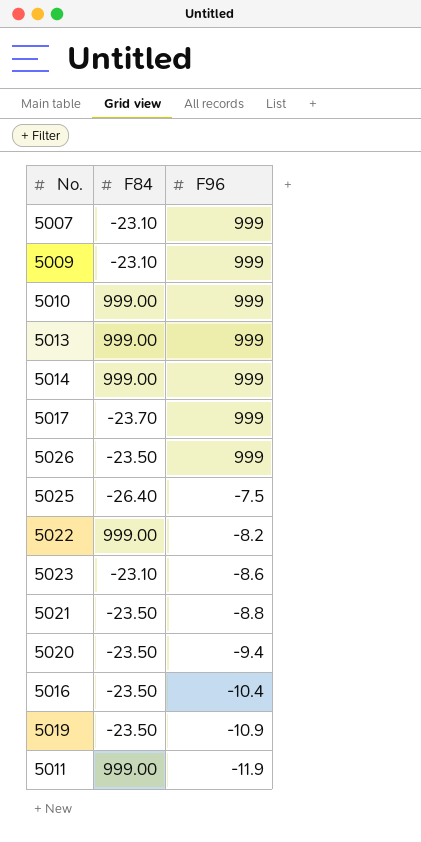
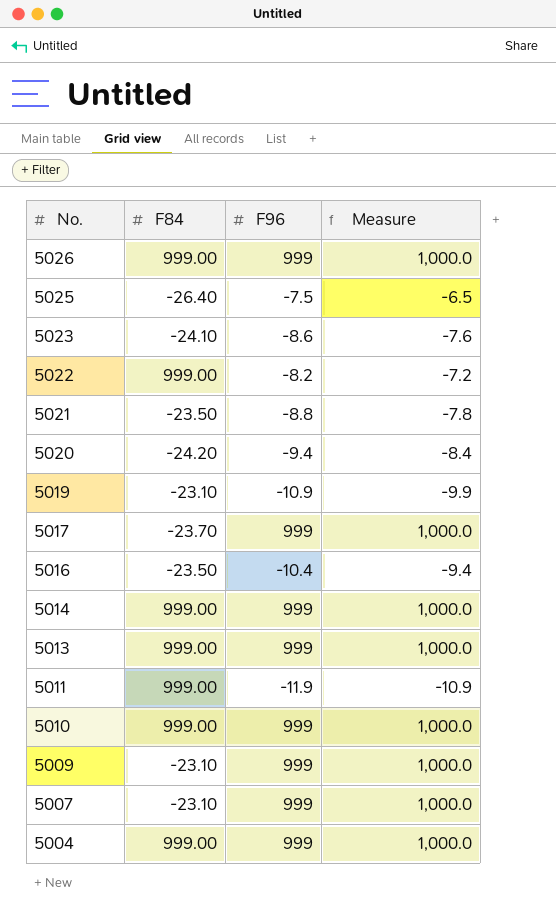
row order: F96 descending -> No. descending
column Measure | formula: none -> [F96] + 1
5026 | F84: -23.50 -> 999.00
5023 | F84: -23.10 -> -24.10
5020 | F84: -23.50 -> -24.20
5019 | F84: -23.50 -> -23.10
row 5004: none -> 999.00 | 999 | 1,000.0

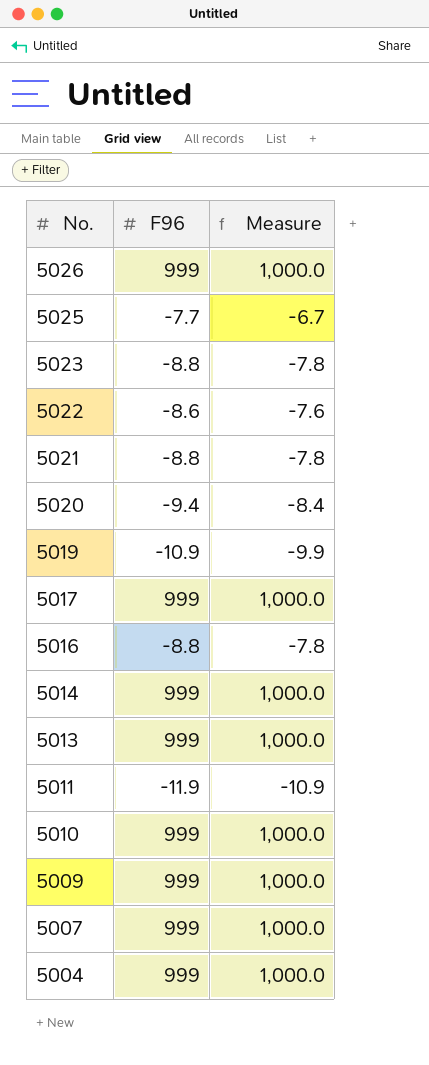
column F84 | position: 2 -> none
5025 | F96: -7.5 -> -7.7
5025 | Measure: -6.5 -> -6.7
5023 | F96: -8.6 -> -8.8
5023 | Measure: -7.6 -> -7.8
5022 | F96: -8.2 -> -8.6
5022 | Measure: -7.2 -> -7.6
5016 | F96: -10.4 -> -8.8
5016 | Measure: -9.4 -> -7.8

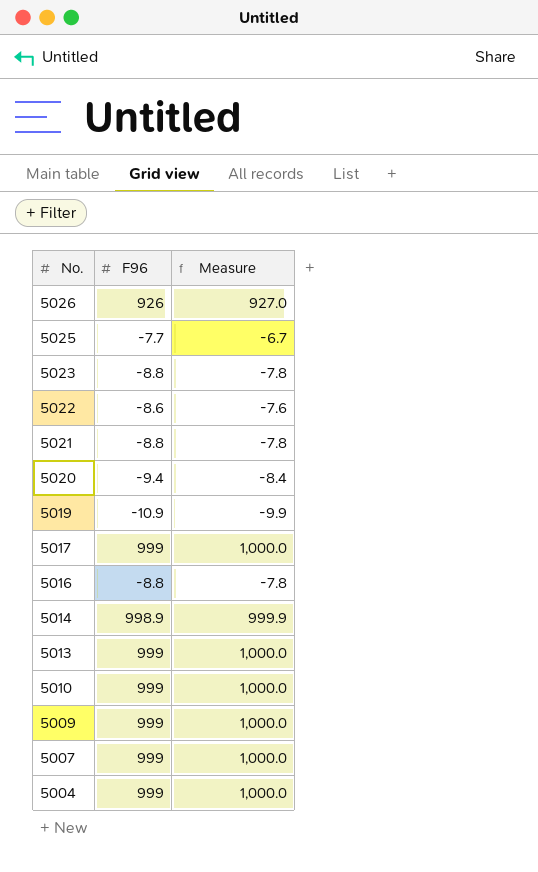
row 5011: -11.9 | -10.9 -> none
5026 | F96: 999 -> 926
5026 | Measure: 1,000.0 -> 927.0
5014 | F96: 999 -> 998.9
5014 | Measure: 1,000.0 -> 999.9

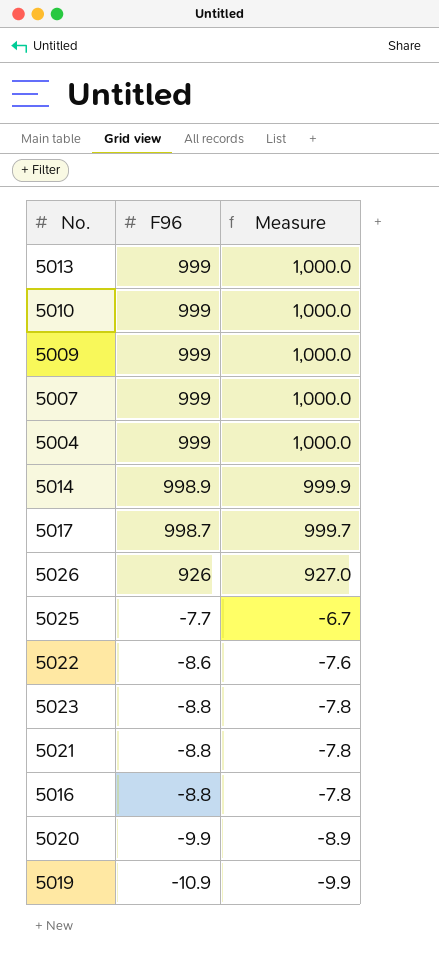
row order: No. descending -> F96 descending
5017 | F96: 999 -> 998.7
5017 | Measure: 1,000.0 -> 999.7
5020 | F96: -9.4 -> -9.9
5020 | Measure: -8.4 -> -8.9

